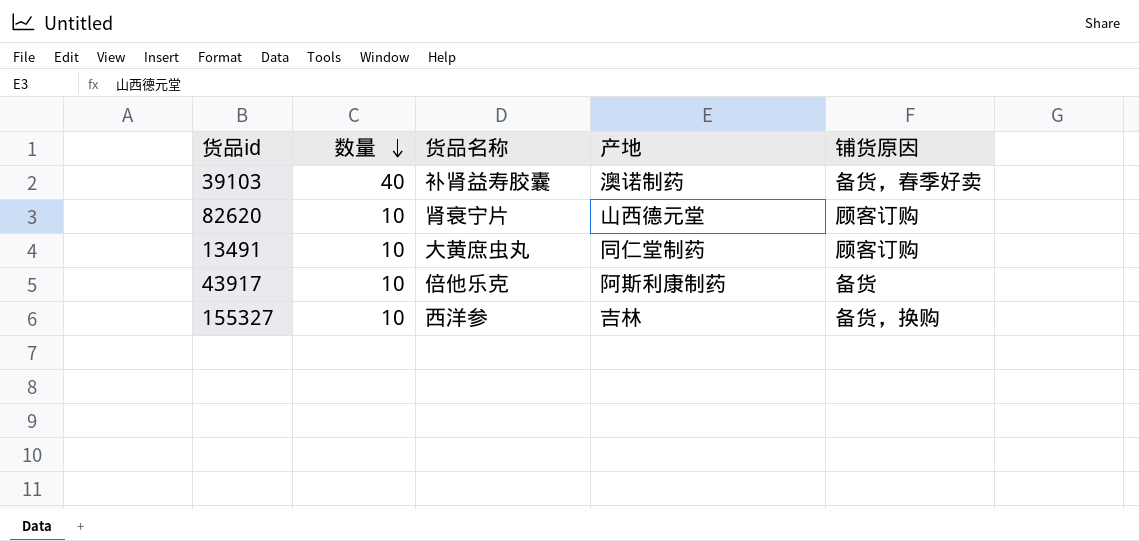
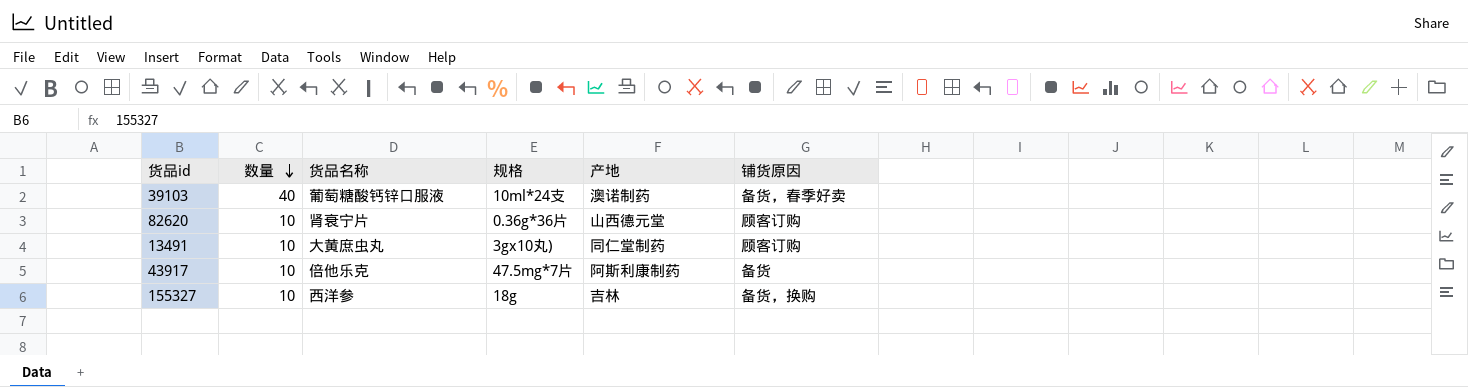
column 规格 | position: none -> 4
39103 | 货品名称: 补肾益寿胶囊 -> 葡萄糖酸钙锌口服液

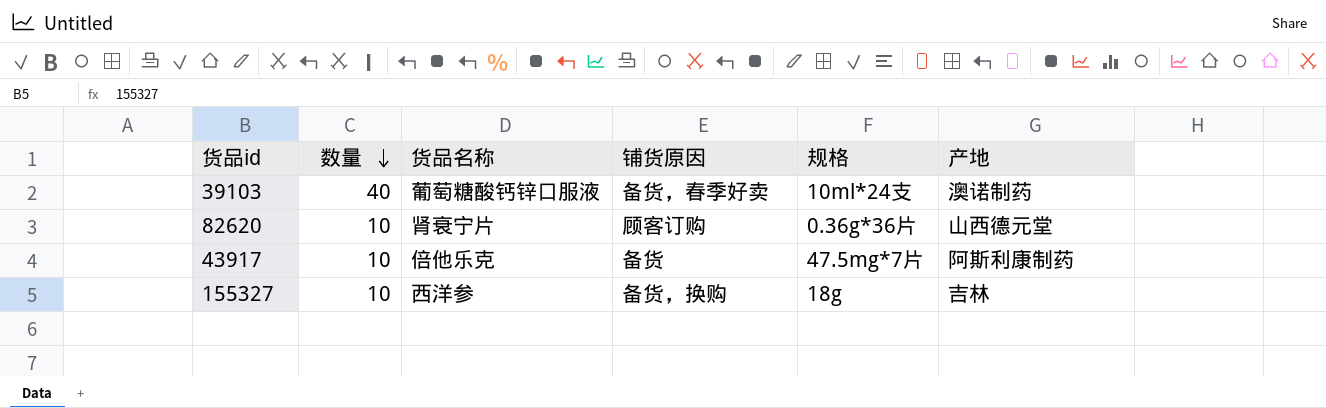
column 铺货原因 | position: 6 -> 4
row 13491: 10 | 大黄庶虫丸 | 3gx10丸) | 同仁堂制药 | 顾客订购 -> none

